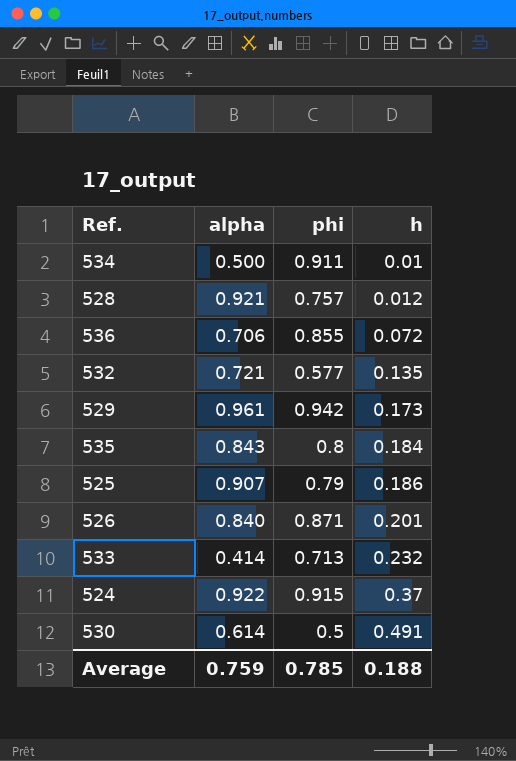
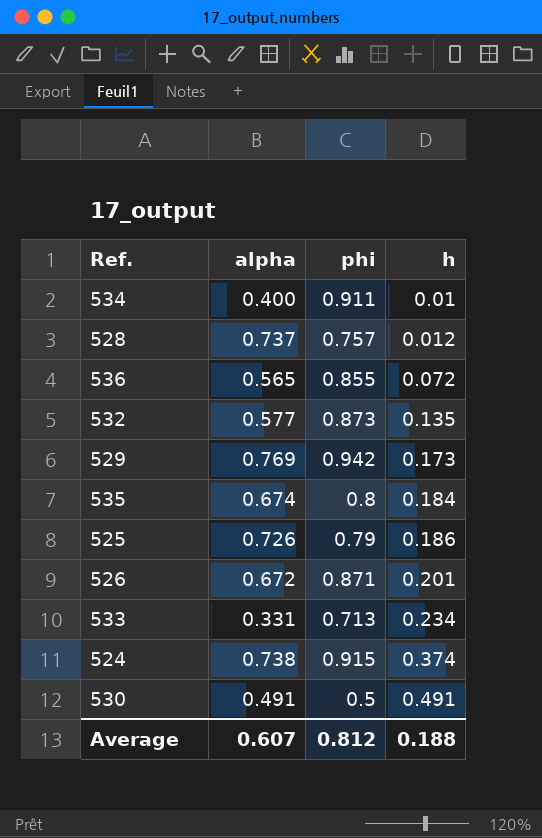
534 | alpha: 0.500 -> 0.400
528 | alpha: 0.921 -> 0.737
536 | alpha: 0.706 -> 0.565
532 | alpha: 0.721 -> 0.577
532 | phi: 0.577 -> 0.873
529 | alpha: 0.961 -> 0.769
535 | alpha: 0.843 -> 0.674
525 | alpha: 0.907 -> 0.726
526 | alpha: 0.840 -> 0.672
533 | alpha: 0.414 -> 0.331
533 | h: 0.232 -> 0.234
524 | alpha: 0.922 -> 0.738
524 | h: 0.37 -> 0.374
530 | alpha: 0.614 -> 0.491
Average | alpha: 0.759 -> 0.607
Average | phi: 0.785 -> 0.812

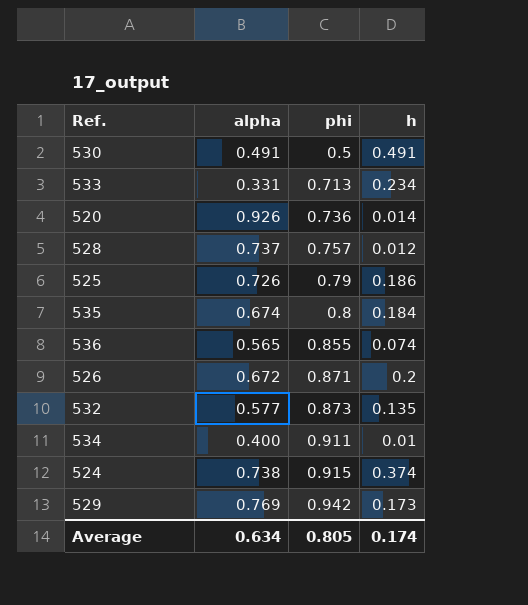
row order: h ascending -> phi ascending
row 520: none -> 0.926 | 0.736 | 0.014
536 | h: 0.072 -> 0.074
526 | h: 0.201 -> 0.2
Average | alpha: 0.607 -> 0.634
Average | phi: 0.812 -> 0.805
Average | h: 0.188 -> 0.174

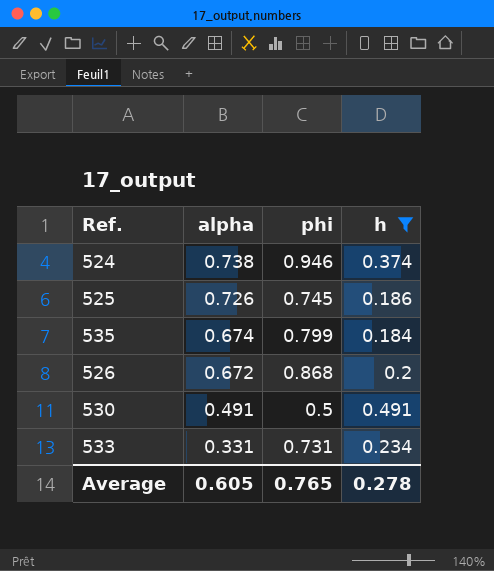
filter: none -> h >= 0.184
row order: phi ascending -> alpha descending
524 | phi: 0.915 -> 0.946
525 | phi: 0.79 -> 0.745
535 | phi: 0.8 -> 0.799
526 | phi: 0.871 -> 0.868
533 | phi: 0.713 -> 0.731
Average | alpha: 0.634 -> 0.605
Average | phi: 0.805 -> 0.765
Average | h: 0.174 -> 0.278

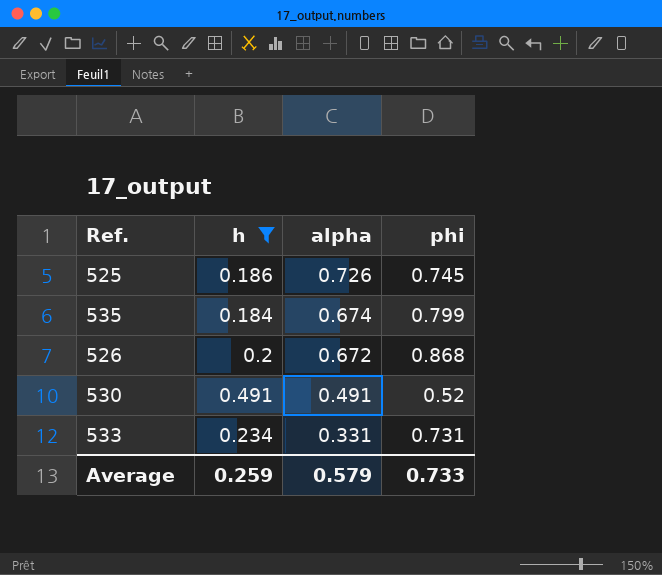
column h | position: 4 -> 2
row 524: 0.738 | 0.946 | 0.374 -> none
530 | phi: 0.5 -> 0.52
Average | h: 0.278 -> 0.259
Average | alpha: 0.605 -> 0.579
Average | phi: 0.765 -> 0.733

